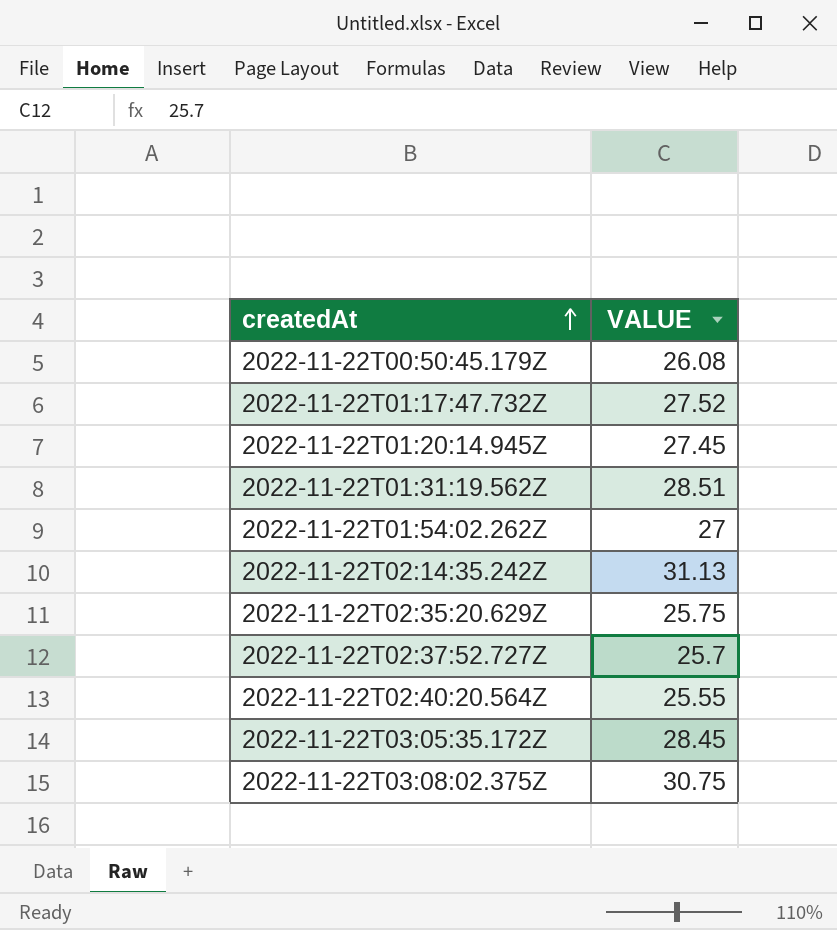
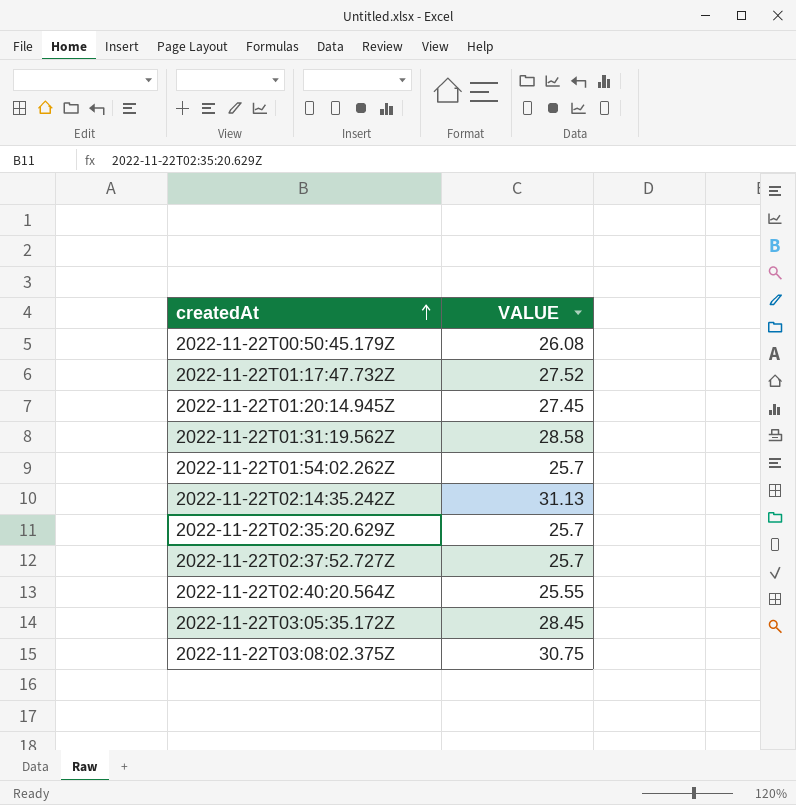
2022-11-22T01:31:19.562Z | VALUE: 28.51 -> 28.58
2022-11-22T01:54:02.262Z | VALUE: 27 -> 25.7
2022-11-22T02:35:20.629Z | VALUE: 25.75 -> 25.7

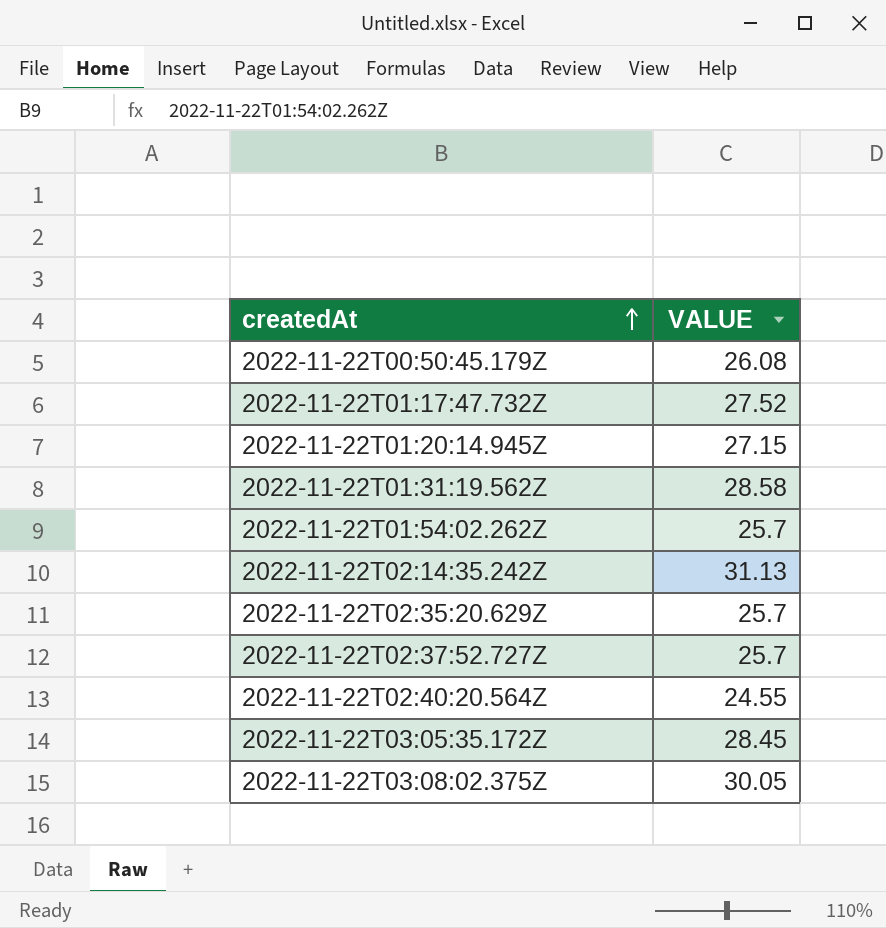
2022-11-22T01:20:14.945Z | VALUE: 27.45 -> 27.15
2022-11-22T02:40:20.564Z | VALUE: 25.55 -> 24.55
2022-11-22T03:08:02.375Z | VALUE: 30.75 -> 30.05

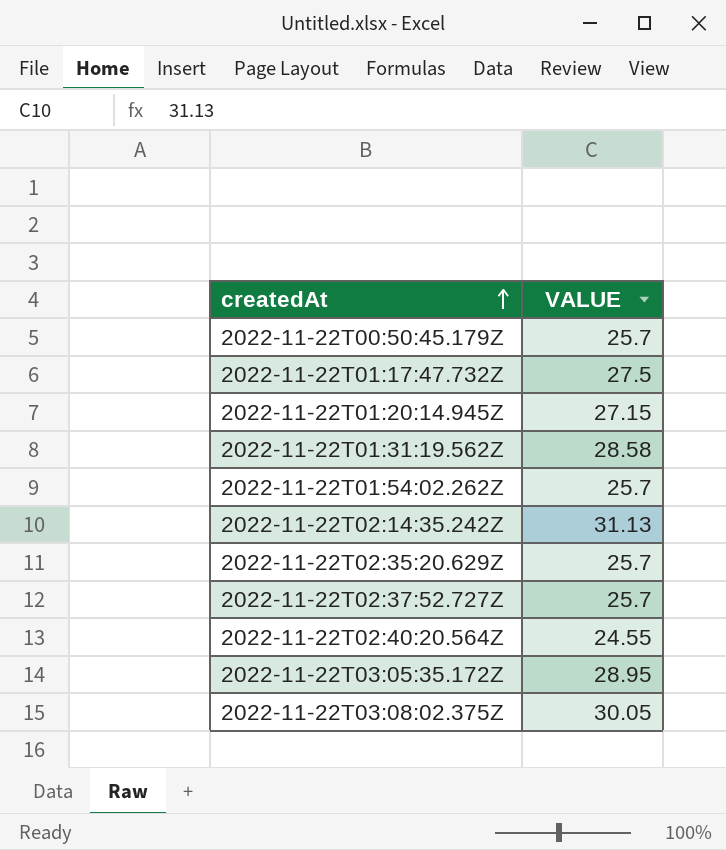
2022-11-22T00:50:45.179Z | VALUE: 26.08 -> 25.7
2022-11-22T01:17:47.732Z | VALUE: 27.52 -> 27.5
2022-11-22T03:05:35.172Z | VALUE: 28.45 -> 28.95

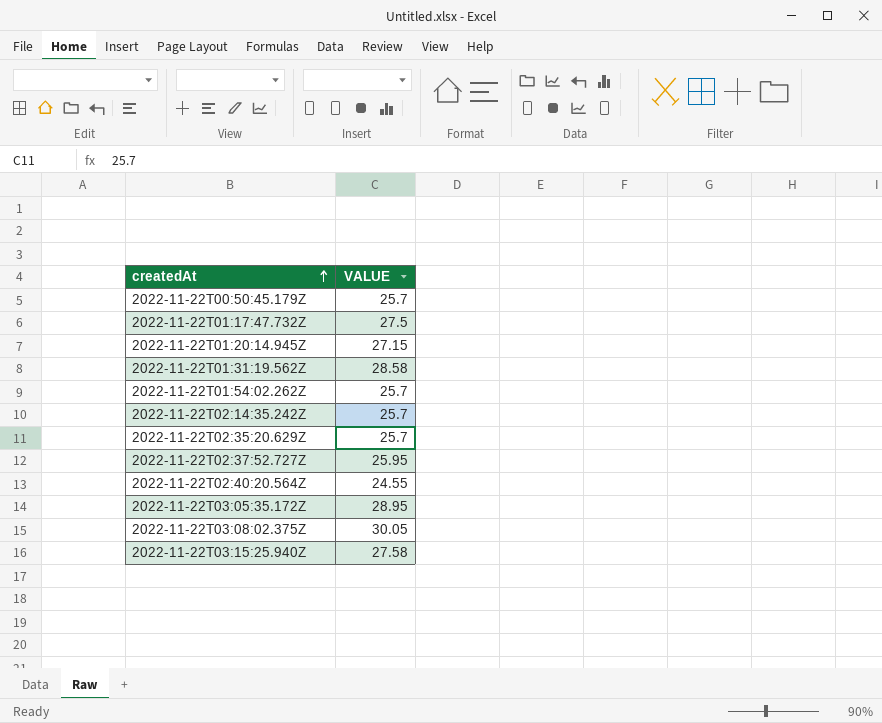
2022-11-22T02:14:35.242Z | VALUE: 31.13 -> 25.7
2022-11-22T02:37:52.727Z | VALUE: 25.7 -> 25.95
row 2022-11-22T03:15:25.940Z: none -> 27.58

